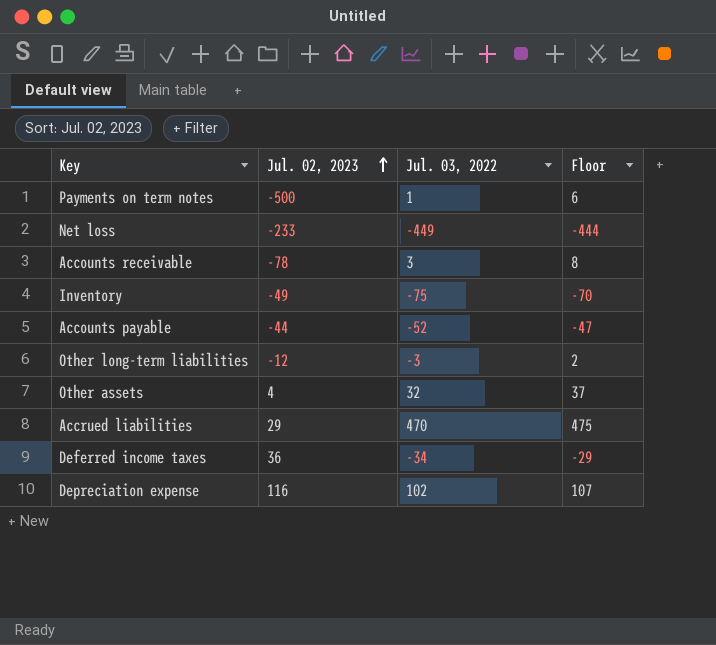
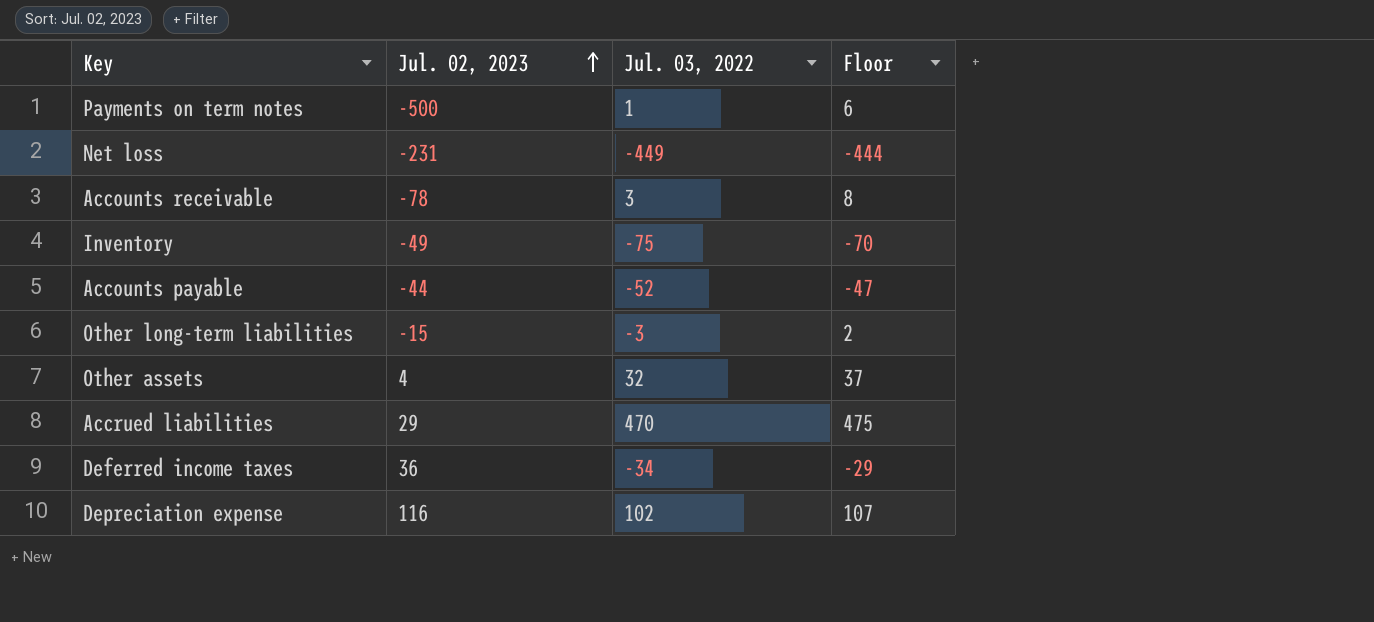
Net loss | Jul. 02, 2023: -233 -> -231
Other long-term liabilities | Jul. 02, 2023: -12 -> -15

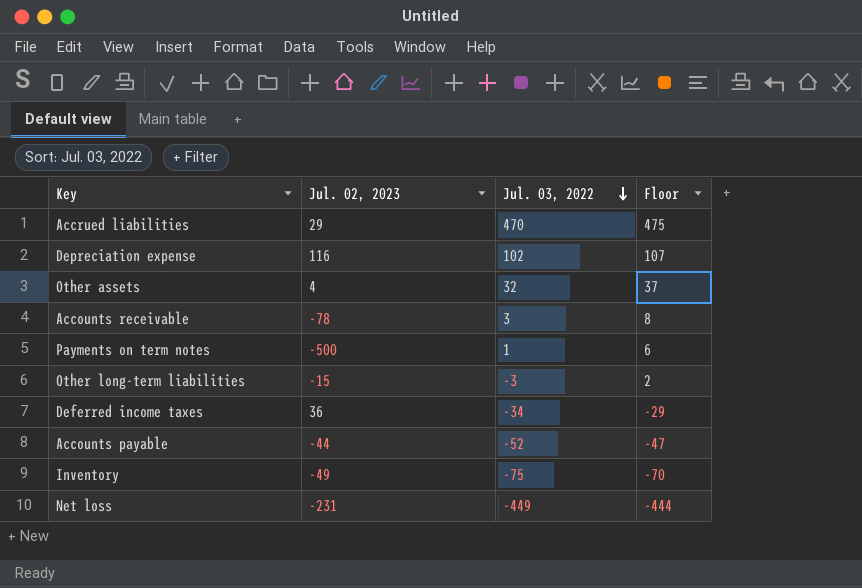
row order: Jul. 02, 2023 ascending -> Jul. 03, 2022 descending

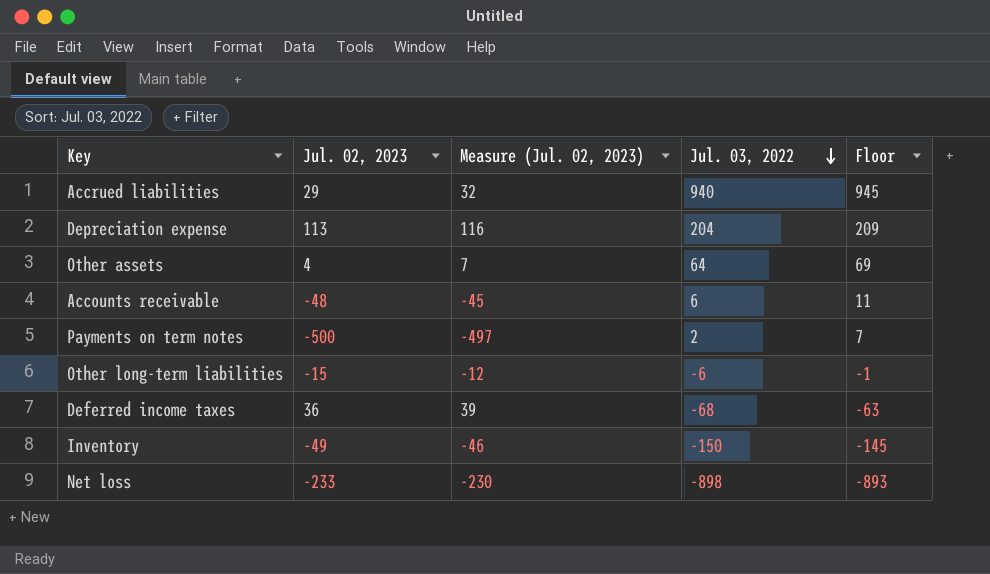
column Measure (Jul. 02, 2023) | formula: none -> [Jul. 02, 2023] + 3
row Accounts payable: -44 | -52 | -47 -> none
Accrued liabilities | Jul. 03, 2022: 470 -> 940
Accrued liabilities | Floor: 475 -> 945
Depreciation expense | Jul. 02, 2023: 116 -> 113
Depreciation expense | Jul. 03, 2022: 102 -> 204
Depreciation expense | Floor: 107 -> 209
Other assets | Jul. 03, 2022: 32 -> 64
Other assets | Floor: 37 -> 69
Accounts receivable | Jul. 02, 2023: -78 -> -48
Accounts receivable | Jul. 03, 2022: 3 -> 6
Accounts receivable | Floor: 8 -> 11
Payments on term notes | Jul. 03, 2022: 1 -> 2
Payments on term notes | Floor: 6 -> 7
Other long-term liabilities | Jul. 03, 2022: -3 -> -6
Other long-term liabilities | Floor: 2 -> -1
Deferred income taxes | Jul. 03, 2022: -34 -> -68
Deferred income taxes | Floor: -29 -> -63
Inventory | Jul. 03, 2022: -75 -> -150
Inventory | Floor: -70 -> -145
Net loss | Jul. 02, 2023: -231 -> -233
Net loss | Jul. 03, 2022: -449 -> -898
Net loss | Floor: -444 -> -893

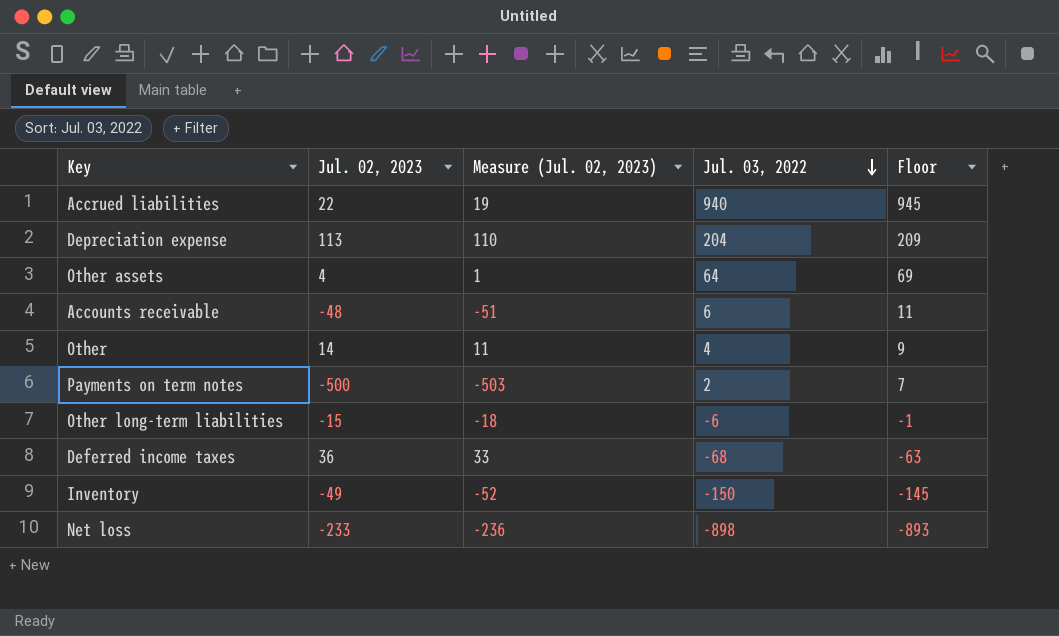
column Measure (Jul. 02, 2023) | formula: [Jul. 02, 2023] + 3 -> [Jul. 02, 2023] - 3
Accrued liabilities | Jul. 02, 2023: 29 -> 22
row Other: none -> 14 | 11 | 4 | 9

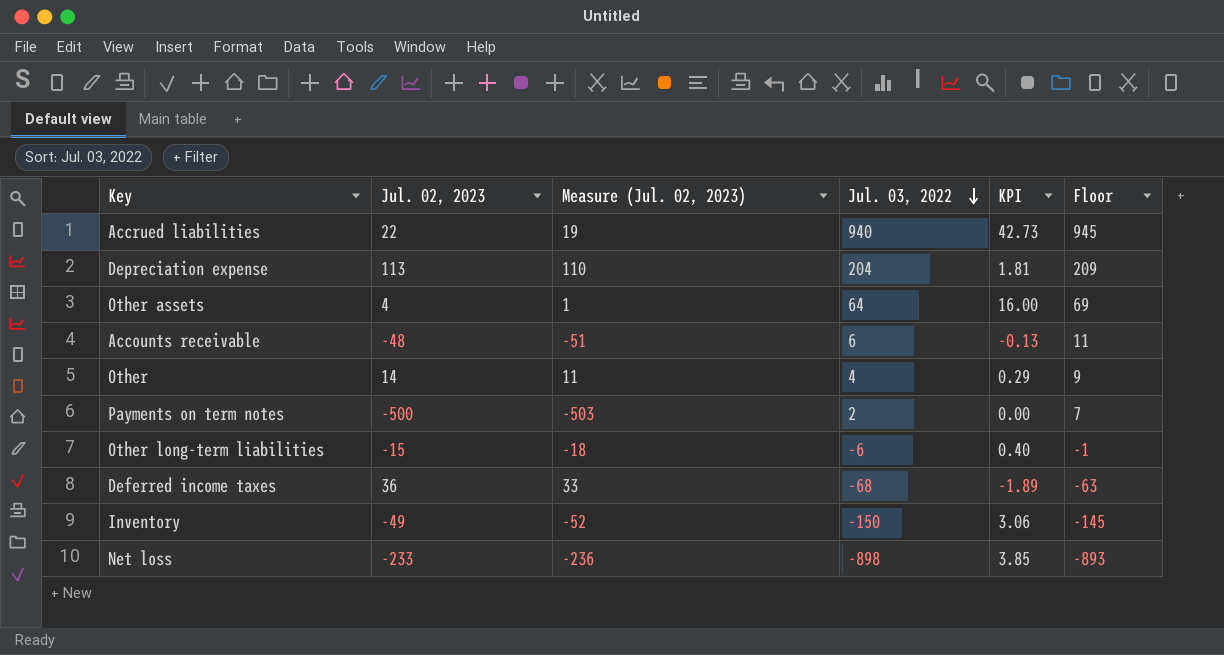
column KPI | formula: none -> [Jul. 03, 2022] / [Jul. 02, 2023]

